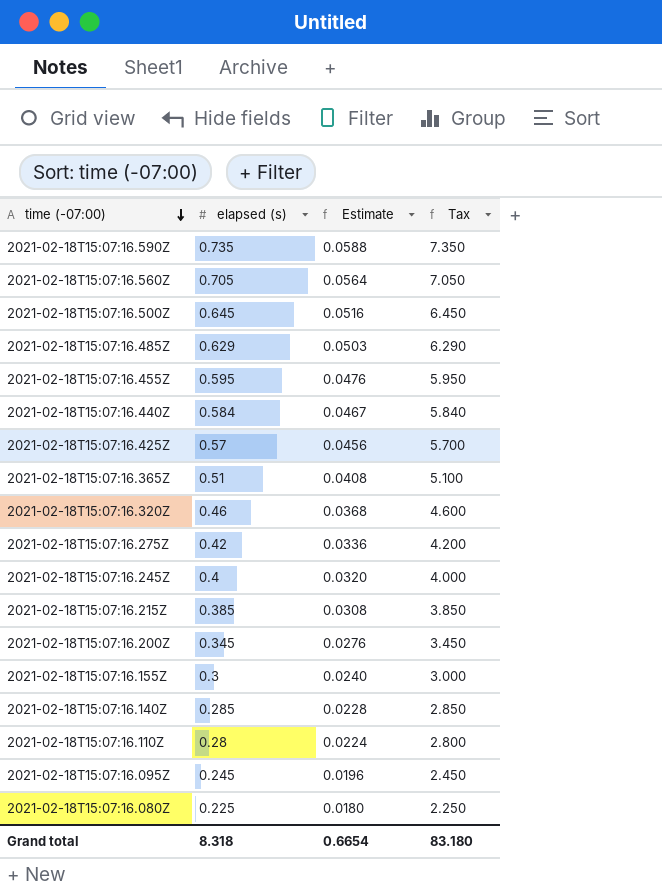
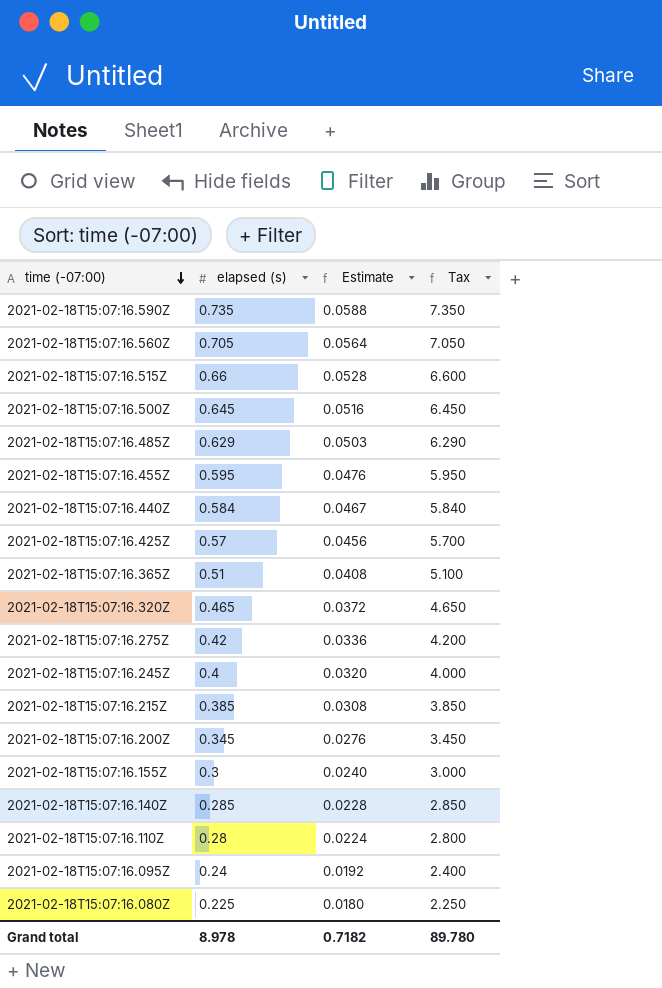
row 2021-02-18T15:07:16.515Z: none -> 0.66 | 0.0528 | 6.600
2021-02-18T15:07:16.320Z | elapsed (s): 0.46 -> 0.465
2021-02-18T15:07:16.320Z | Estimate: 0.0368 -> 0.0372
2021-02-18T15:07:16.320Z | Tax: 4.600 -> 4.650
2021-02-18T15:07:16.095Z | elapsed (s): 0.245 -> 0.24
2021-02-18T15:07:16.095Z | Estimate: 0.0196 -> 0.0192
2021-02-18T15:07:16.095Z | Tax: 2.450 -> 2.400
Grand total | elapsed (s): 8.318 -> 8.978
Grand total | Estimate: 0.6654 -> 0.7182
Grand total | Tax: 83.180 -> 89.780

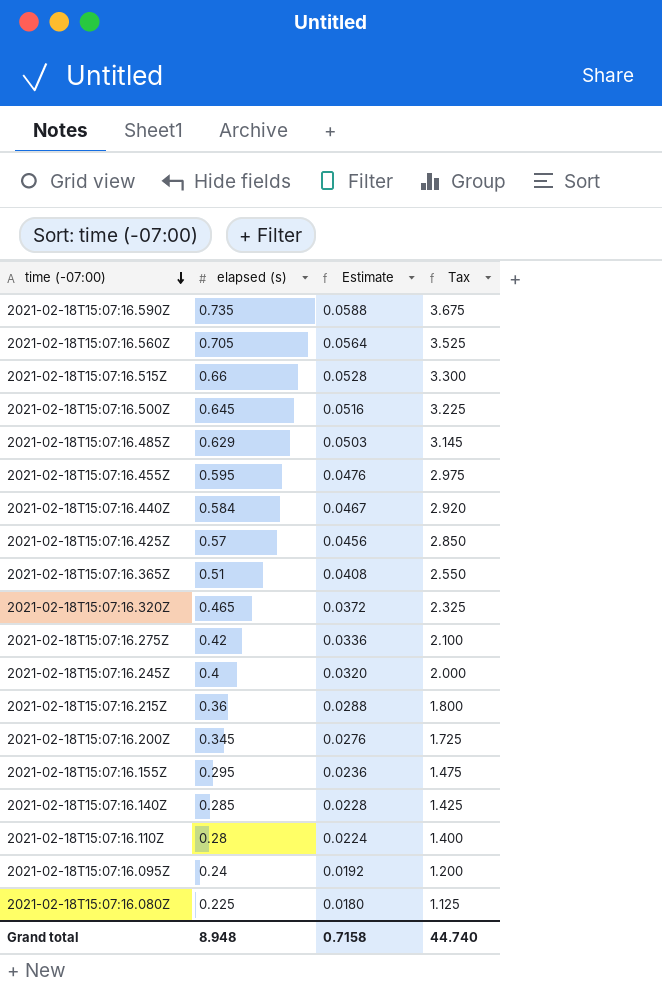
column Tax | formula: [elapsed (s)] * 10 -> [elapsed (s)] * 5
2021-02-18T15:07:16.215Z | elapsed (s): 0.385 -> 0.36
2021-02-18T15:07:16.215Z | Estimate: 0.0308 -> 0.0288
2021-02-18T15:07:16.155Z | elapsed (s): 0.3 -> 0.295
2021-02-18T15:07:16.155Z | Estimate: 0.0240 -> 0.0236
Grand total | elapsed (s): 8.978 -> 8.948
Grand total | Estimate: 0.7182 -> 0.7158
Grand total | Tax: 89.780 -> 44.740

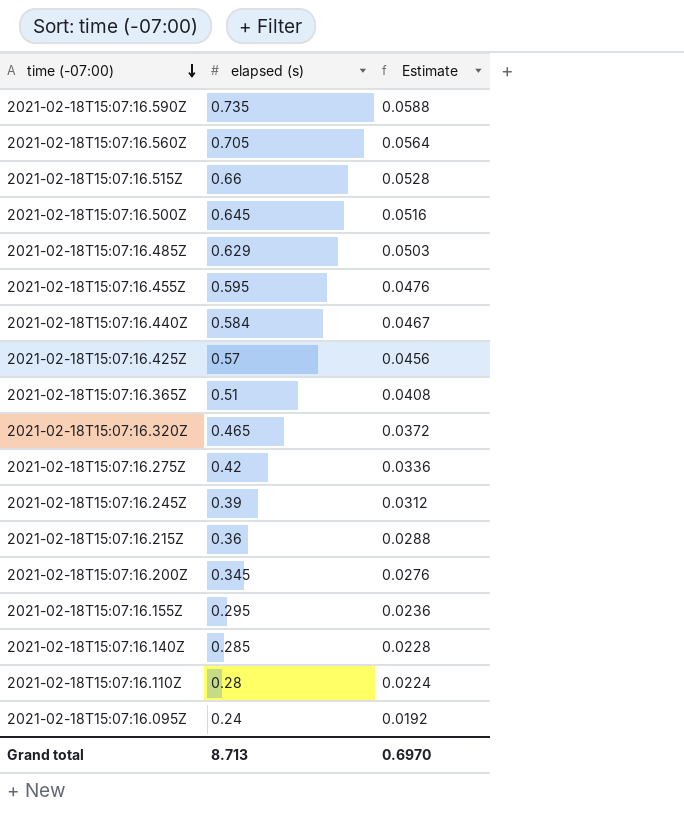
column Tax | formula: [elapsed (s)] * 5 -> none
row 2021-02-18T15:07:16.080Z: 0.225 | 0.0180 | 1.125 -> none
2021-02-18T15:07:16.245Z | elapsed (s): 0.4 -> 0.39
2021-02-18T15:07:16.245Z | Estimate: 0.0320 -> 0.0312
Grand total | elapsed (s): 8.948 -> 8.713
Grand total | Estimate: 0.7158 -> 0.6970

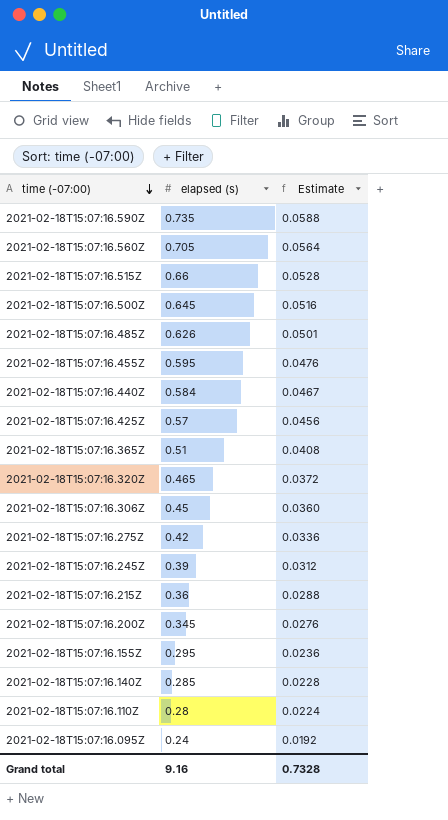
2021-02-18T15:07:16.485Z | elapsed (s): 0.629 -> 0.626
2021-02-18T15:07:16.485Z | Estimate: 0.0503 -> 0.0501
row 2021-02-18T15:07:16.306Z: none -> 0.45 | 0.0360
Grand total | elapsed (s): 8.713 -> 9.16
Grand total | Estimate: 0.6970 -> 0.7328

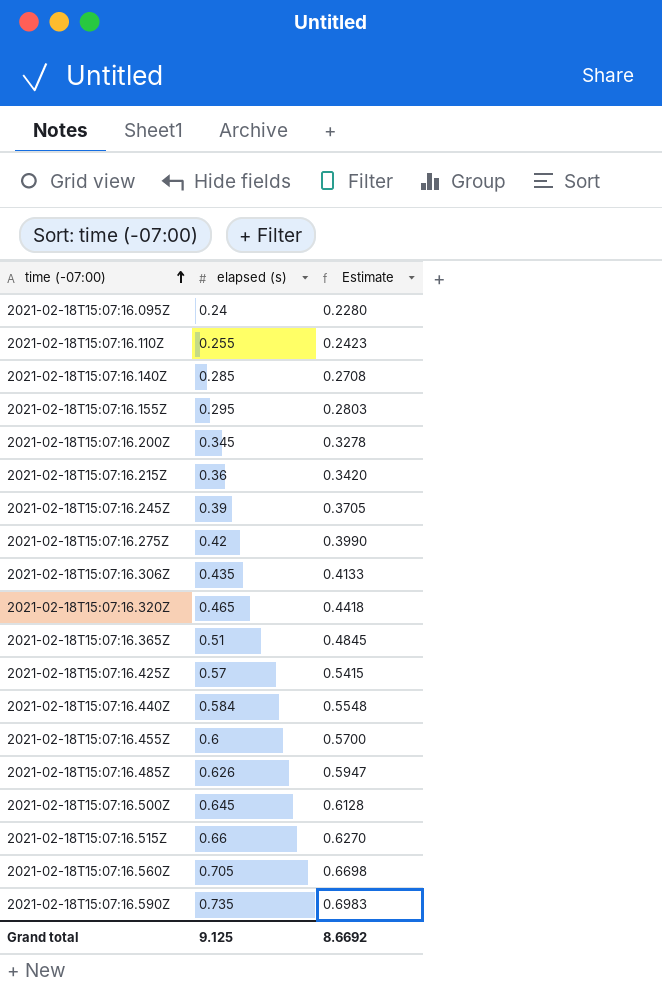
row order: time (-07:00) descending -> time (-07:00) ascending
column Estimate | formula: [elapsed (s)] * 0.08 -> [elapsed (s)] * 0.95
2021-02-18T15:07:16.110Z | elapsed (s): 0.28 -> 0.255
2021-02-18T15:07:16.306Z | elapsed (s): 0.45 -> 0.435
2021-02-18T15:07:16.455Z | elapsed (s): 0.595 -> 0.6
Grand total | elapsed (s): 9.16 -> 9.125
Grand total | Estimate: 0.7328 -> 8.6692

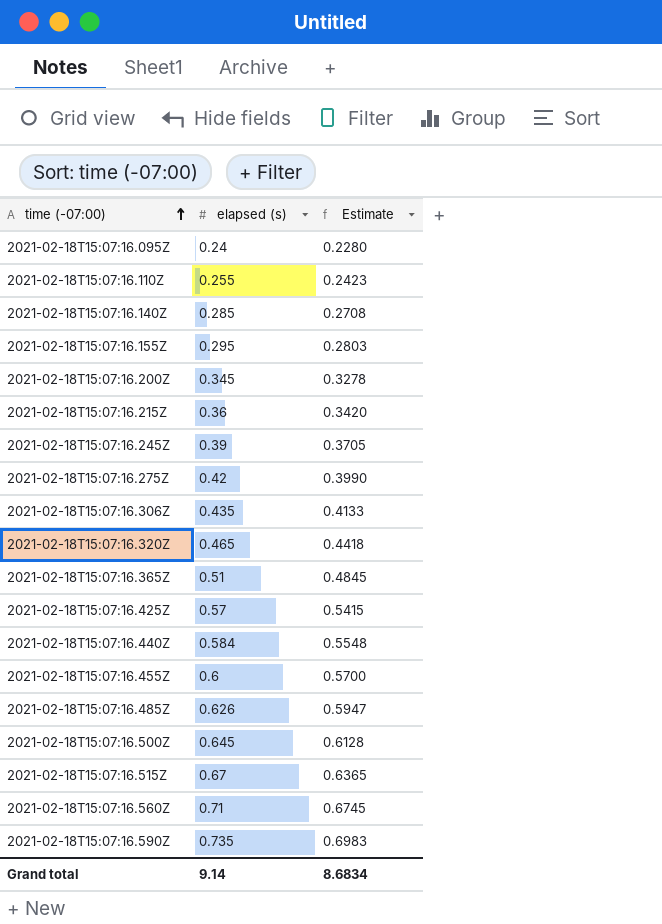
2021-02-18T15:07:16.515Z | elapsed (s): 0.66 -> 0.67
2021-02-18T15:07:16.515Z | Estimate: 0.6270 -> 0.6365
2021-02-18T15:07:16.560Z | elapsed (s): 0.705 -> 0.71
2021-02-18T15:07:16.560Z | Estimate: 0.6698 -> 0.6745
Grand total | elapsed (s): 9.125 -> 9.14
Grand total | Estimate: 8.6692 -> 8.6834

